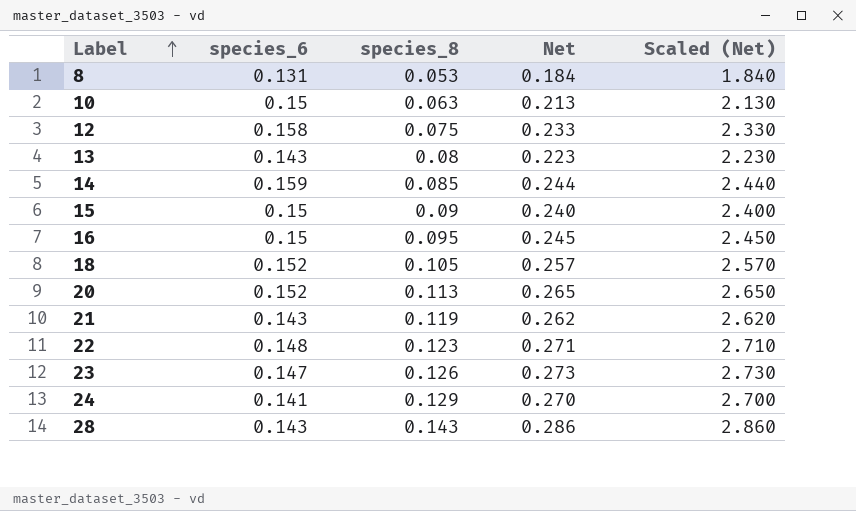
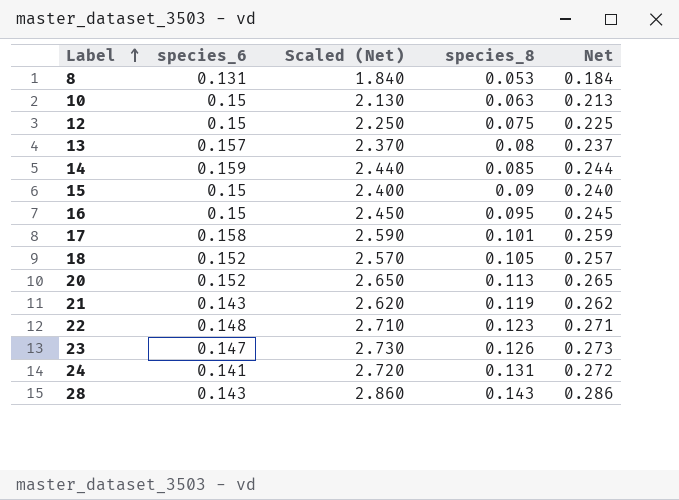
column Scaled (Net) | position: 5 -> 3
12 | species_6: 0.158 -> 0.15
12 | Scaled (Net): 2.330 -> 2.250
12 | Net: 0.233 -> 0.225
13 | species_6: 0.143 -> 0.157
13 | Scaled (Net): 2.230 -> 2.370
13 | Net: 0.223 -> 0.237
row 17: none -> 0.158 | 2.590 | 0.101 | 0.259
24 | Scaled (Net): 2.700 -> 2.720
24 | species_8: 0.129 -> 0.131
24 | Net: 0.270 -> 0.272

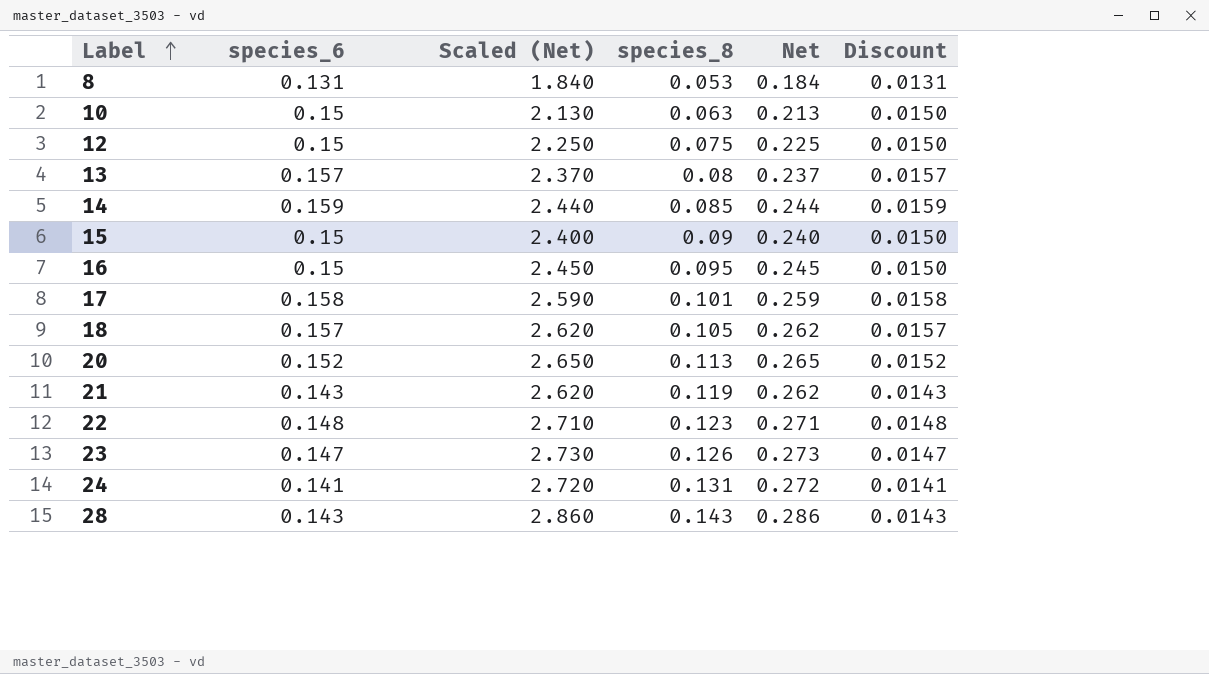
column Discount | formula: none -> [species_6] * 0.1
18 | species_6: 0.152 -> 0.157
18 | Scaled (Net): 2.570 -> 2.620
18 | Net: 0.257 -> 0.262

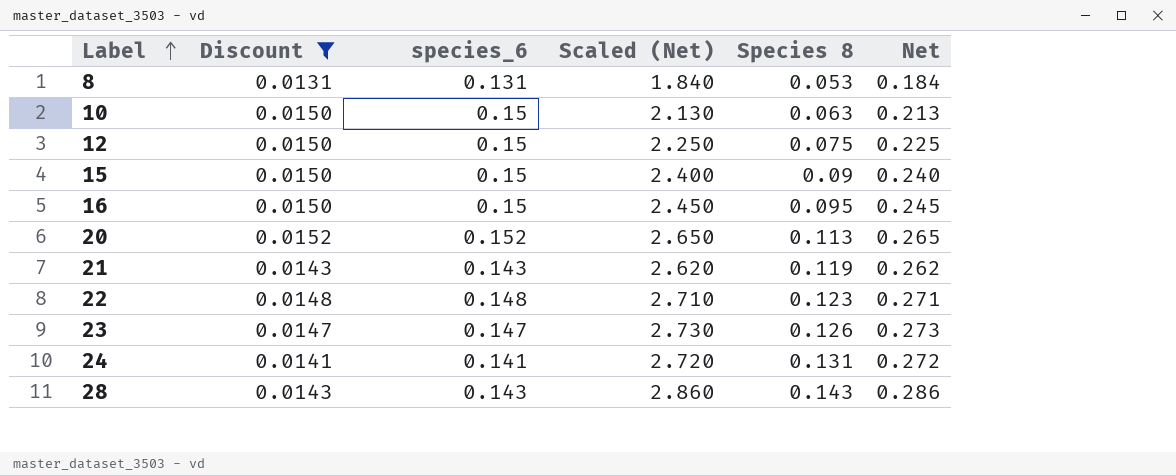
filter: none -> Discount <= 0.0152
column Discount | position: 6 -> 2
column name: species_8 -> Species 8

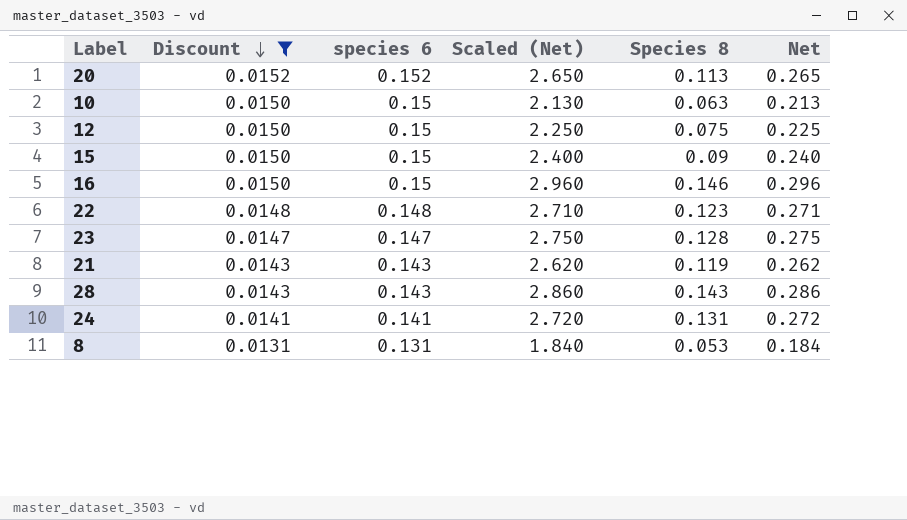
row order: Label ascending -> Discount descending
column name: species_6 -> species 6
16 | Scaled (Net): 2.450 -> 2.960
16 | Species 8: 0.095 -> 0.146
16 | Net: 0.245 -> 0.296
23 | Scaled (Net): 2.730 -> 2.750
23 | Species 8: 0.126 -> 0.128
23 | Net: 0.273 -> 0.275

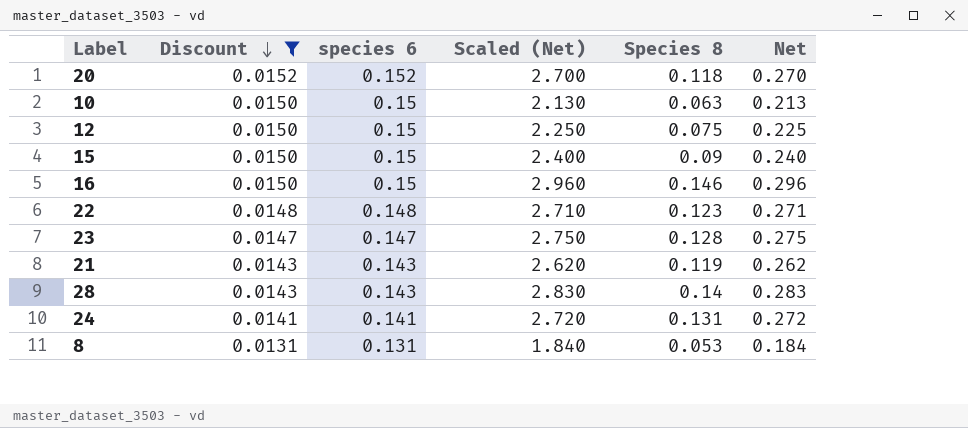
20 | Scaled (Net): 2.650 -> 2.700
20 | Species 8: 0.113 -> 0.118
20 | Net: 0.265 -> 0.270
28 | Scaled (Net): 2.860 -> 2.830
28 | Species 8: 0.143 -> 0.14
28 | Net: 0.286 -> 0.283

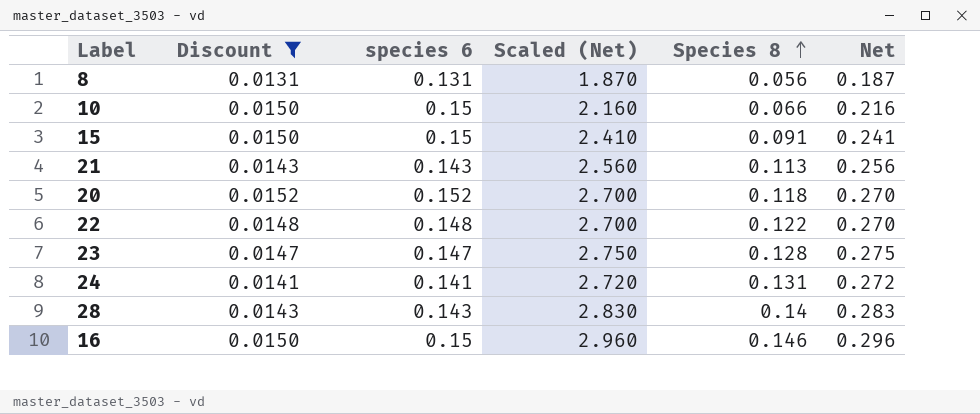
row order: Discount descending -> Species 8 ascending
row 12: 0.0150 | 0.15 | 2.250 | 0.075 | 0.225 -> none
8 | Scaled (Net): 1.840 -> 1.870
8 | Species 8: 0.053 -> 0.056
8 | Net: 0.184 -> 0.187
10 | Scaled (Net): 2.130 -> 2.160
10 | Species 8: 0.063 -> 0.066
10 | Net: 0.213 -> 0.216
15 | Scaled (Net): 2.400 -> 2.410
15 | Species 8: 0.09 -> 0.091
15 | Net: 0.240 -> 0.241
21 | Scaled (Net): 2.620 -> 2.560
21 | Species 8: 0.119 -> 0.113
21 | Net: 0.262 -> 0.256
22 | Scaled (Net): 2.710 -> 2.700
22 | Species 8: 0.123 -> 0.122
22 | Net: 0.271 -> 0.270

